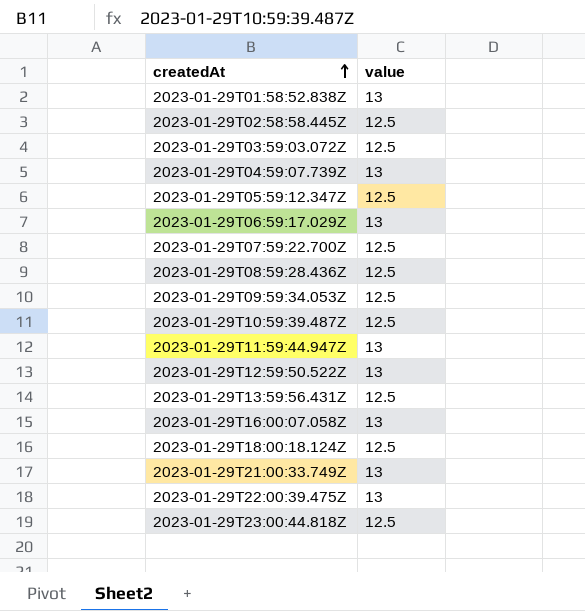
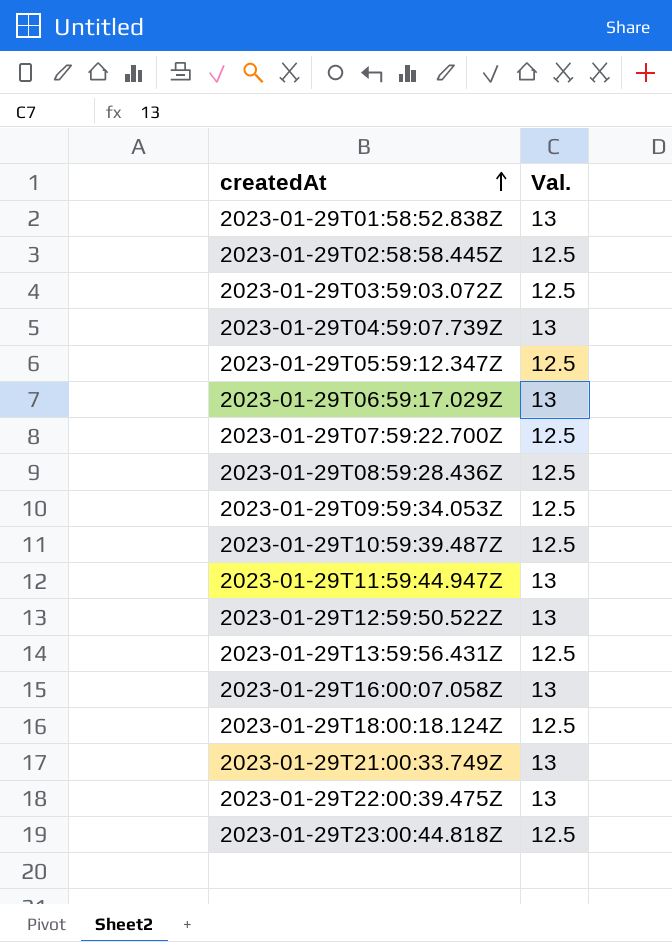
column name: value -> Val.

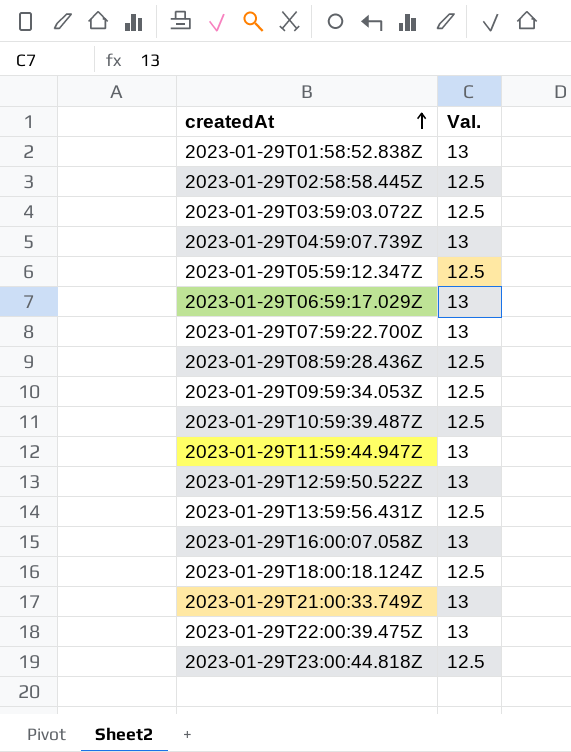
2023-01-29T07:59:22.700Z | Val.: 12.5 -> 13

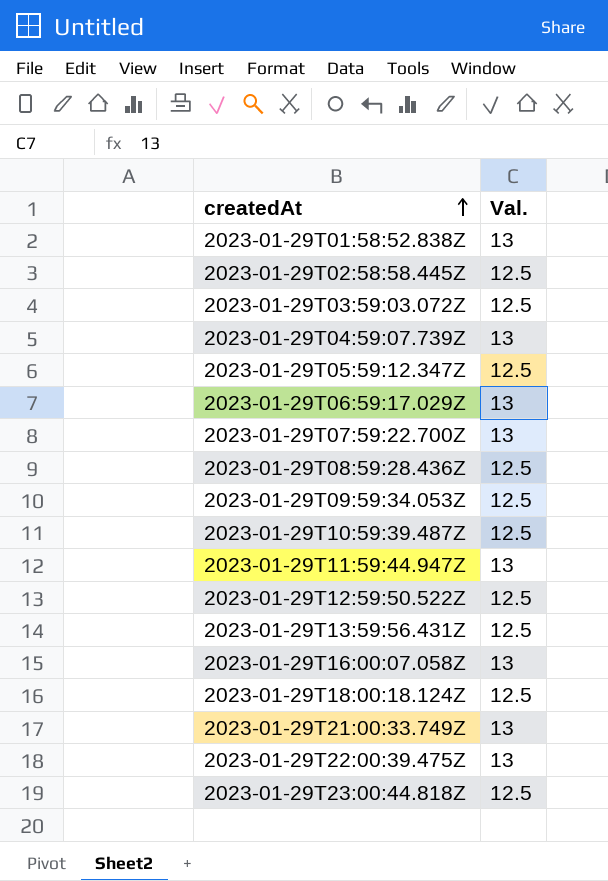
2023-01-29T12:59:50.522Z | Val.: 13 -> 12.5

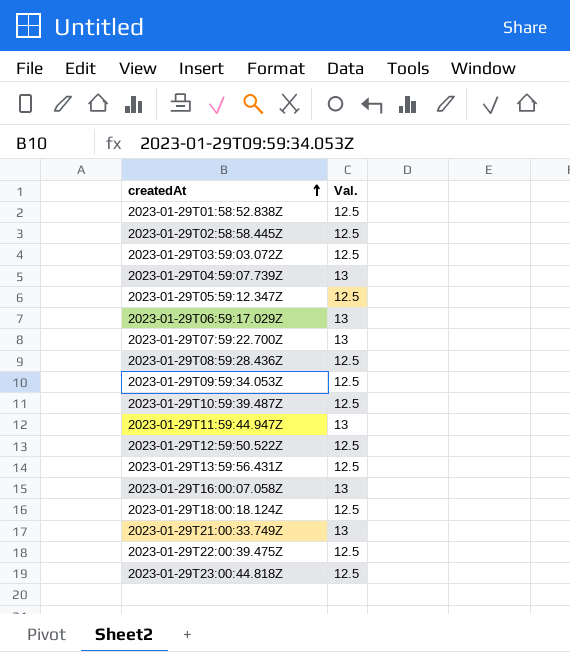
2023-01-29T01:58:52.838Z | Val.: 13 -> 12.5
2023-01-29T22:00:39.475Z | Val.: 13 -> 12.5

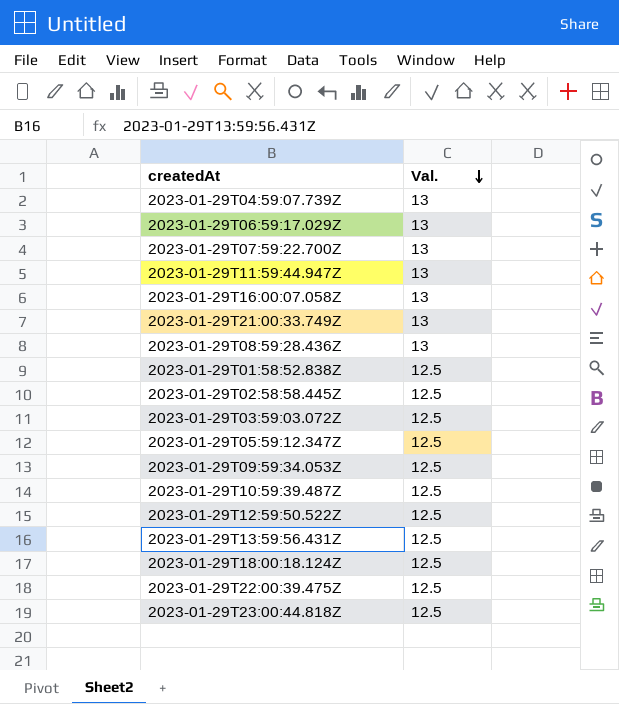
row order: createdAt ascending -> Val. descending
2023-01-29T08:59:28.436Z | Val.: 12.5 -> 13

